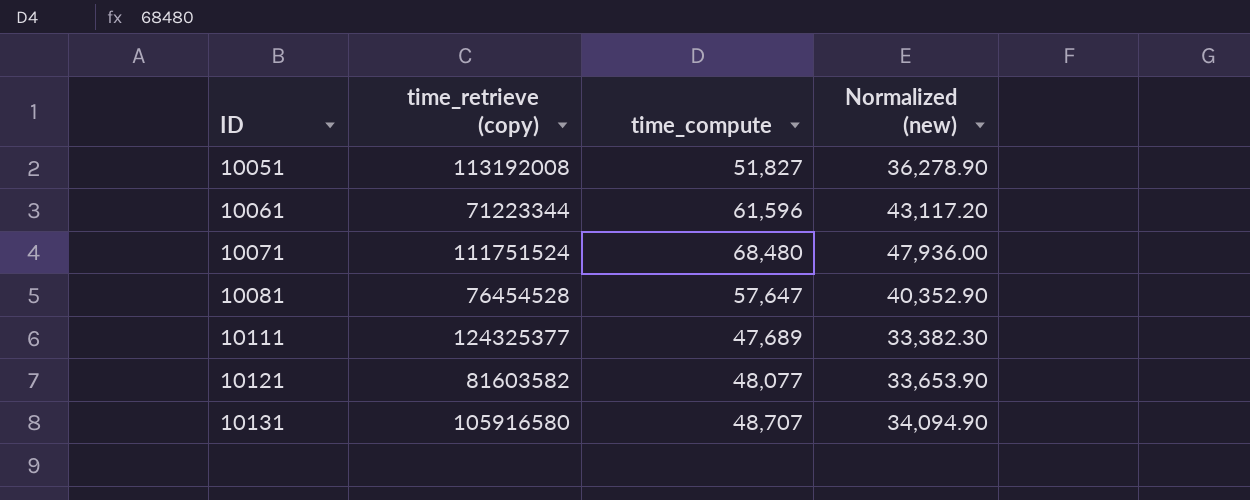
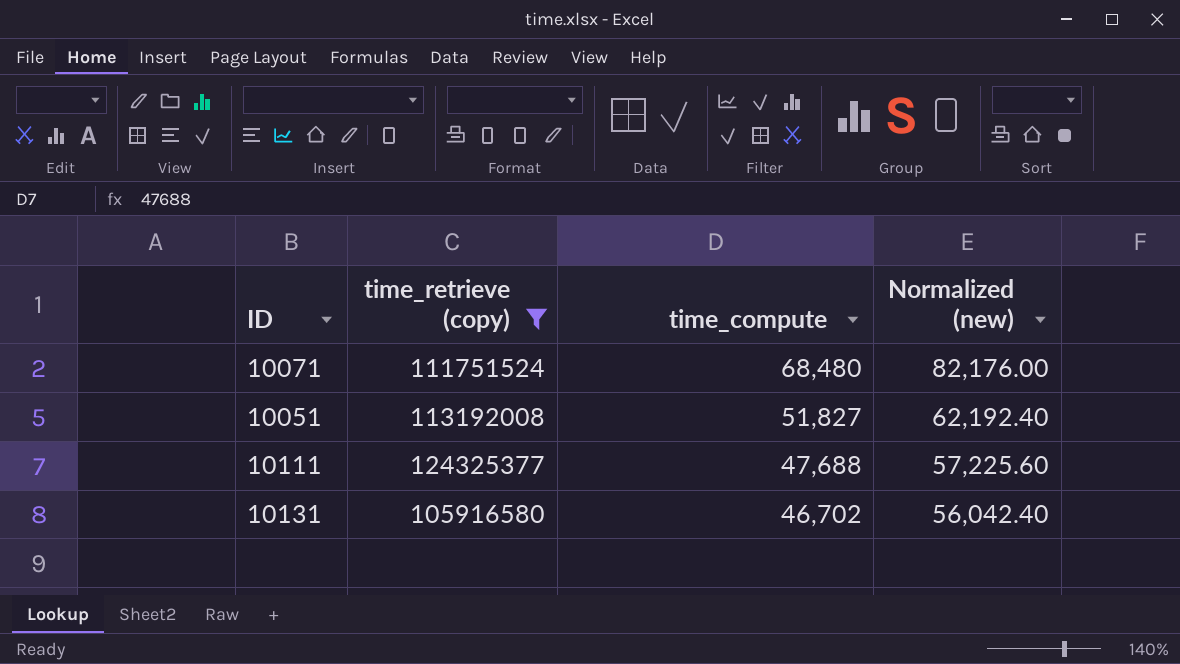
filter: none -> time_retrieve (copy) >= 105916580
row order: ID ascending -> time_compute descending
column Normalized (new) | formula: [time_compute] * 0.7 -> [time_compute] * 1.2
10111 | time_compute: 47,689 -> 47,688
10131 | time_compute: 48,707 -> 46,702

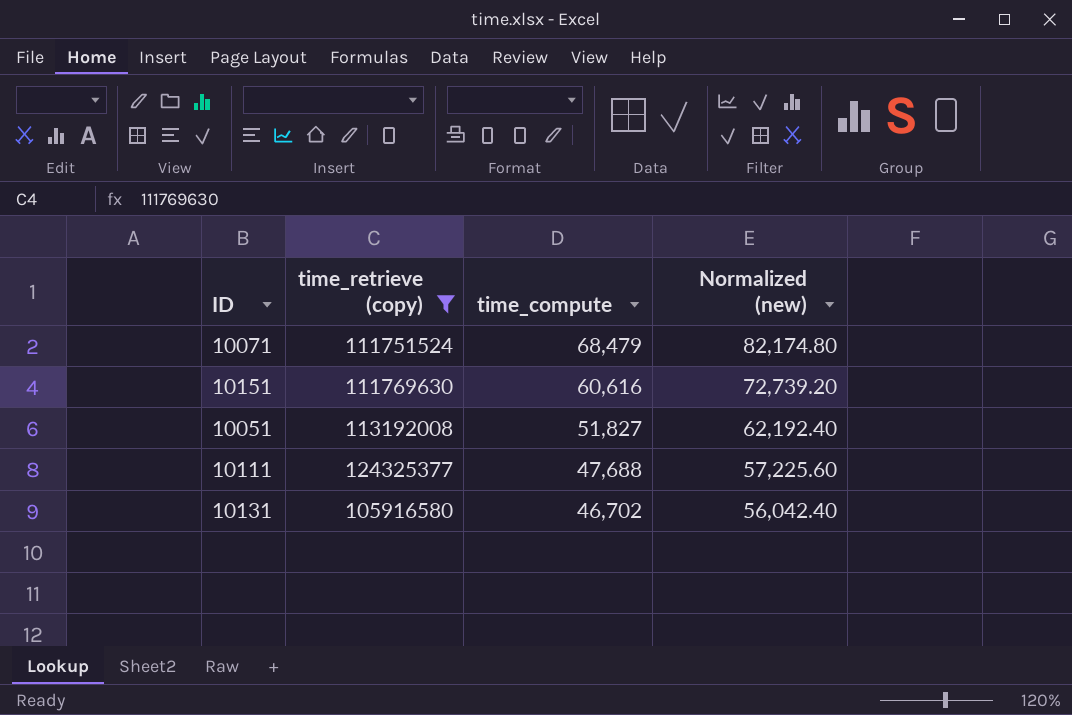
10071 | time_compute: 68,480 -> 68,479
10071 | Normalized (new): 82,176.00 -> 82,174.80
row 10151: none -> 111769630 | 60,616 | 72,739.20

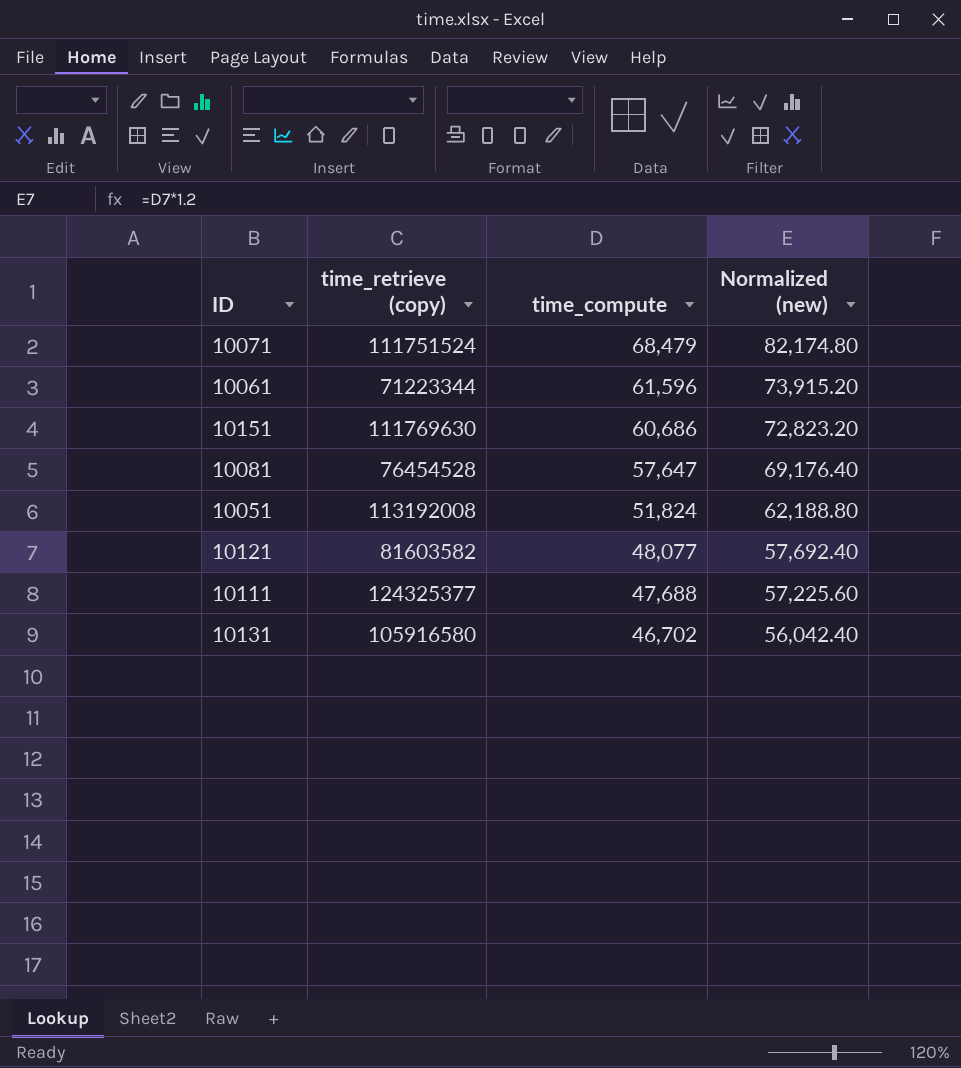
filter: time_retrieve (copy) >= 105916580 -> none
10151 | time_compute: 60,616 -> 60,686
10151 | Normalized (new): 72,739.20 -> 72,823.20
10051 | time_compute: 51,827 -> 51,824
10051 | Normalized (new): 62,192.40 -> 62,188.80

